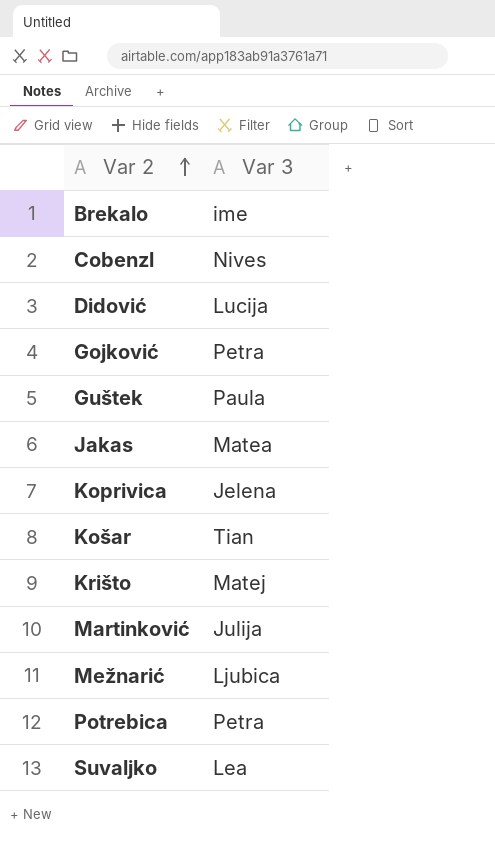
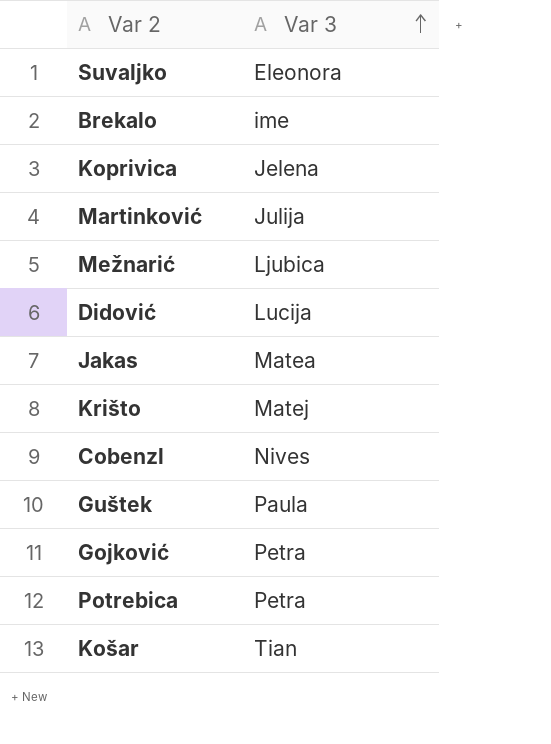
row order: Var 2 ascending -> Var 3 ascending
Suvaljko | Var 3: Lea -> Eleonora

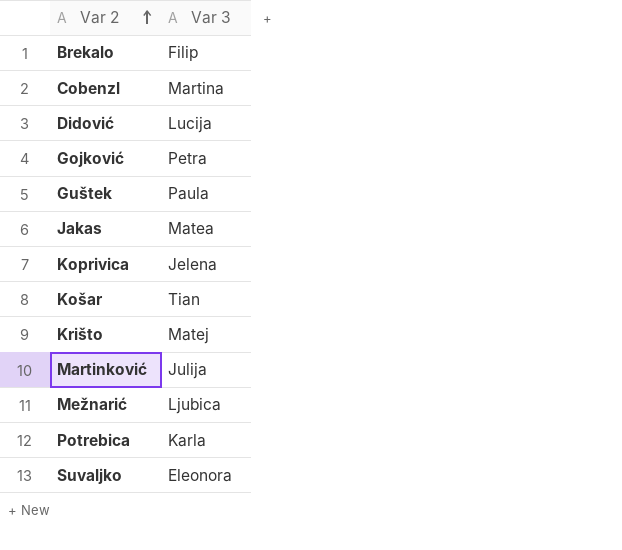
row order: Var 3 ascending -> Var 2 ascending
Brekalo | Var 3: ime -> Filip
Cobenzl | Var 3: Nives -> Martina
Potrebica | Var 3: Petra -> Karla

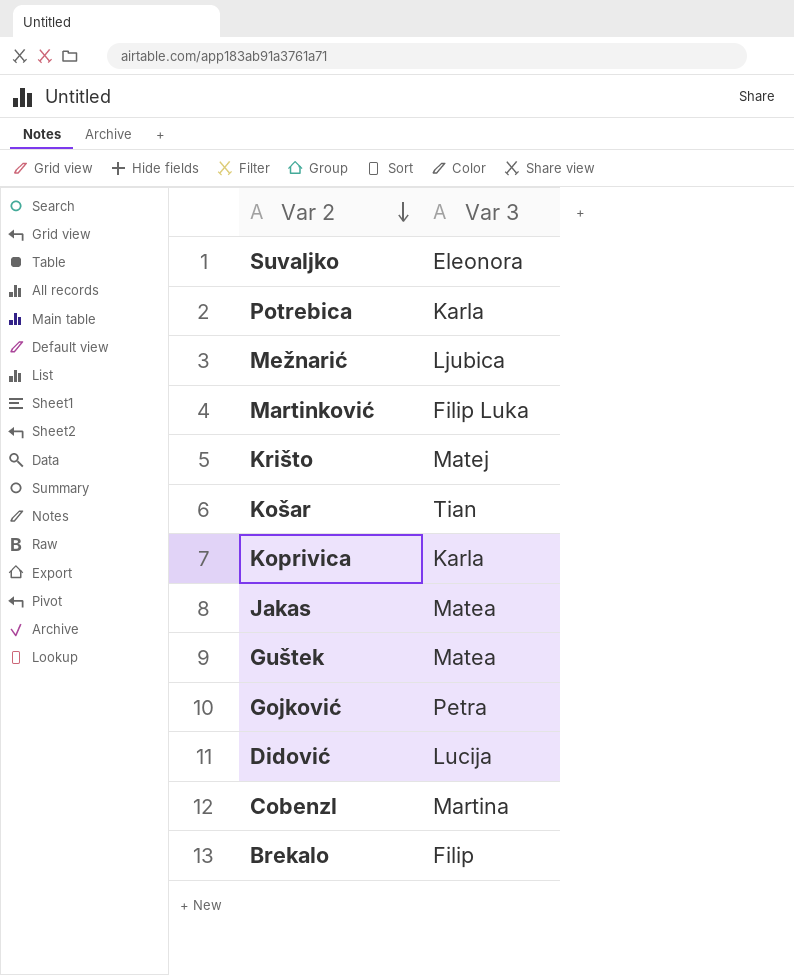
row order: Var 2 ascending -> Var 2 descending
Martinković | Var 3: Julija -> Filip Luka
Koprivica | Var 3: Jelena -> Karla
Guštek | Var 3: Paula -> Matea

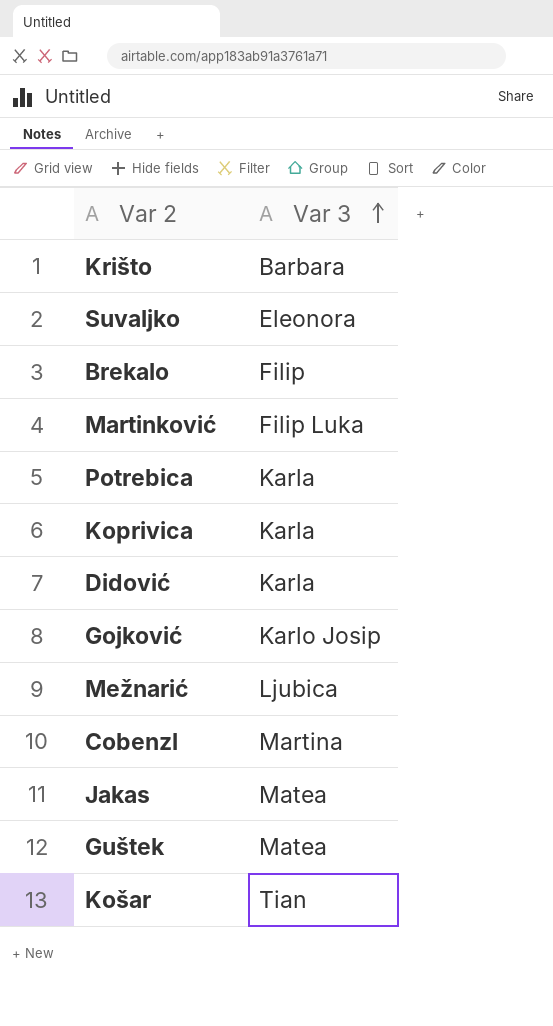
row order: Var 2 descending -> Var 3 ascending
Krišto | Var 3: Matej -> Barbara
Didović | Var 3: Lucija -> Karla
Gojković | Var 3: Petra -> Karlo Josip

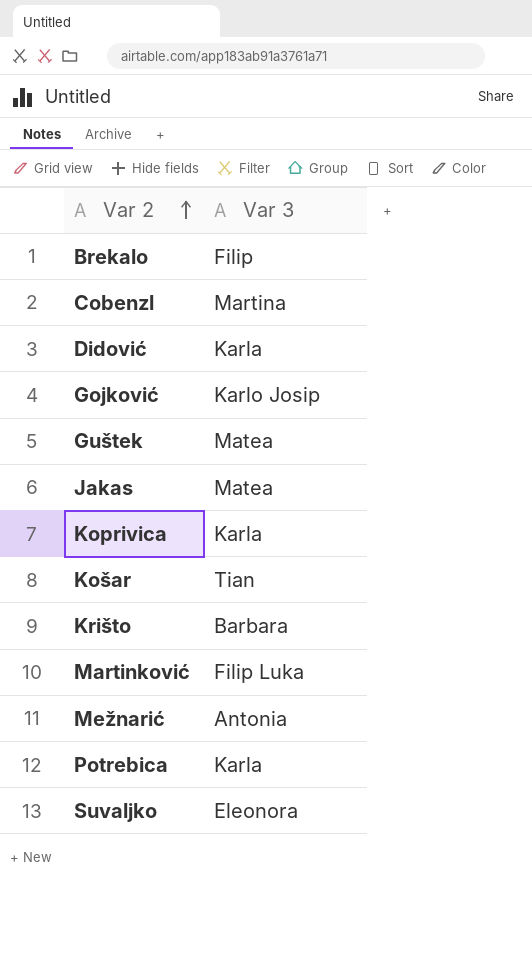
row order: Var 3 ascending -> Var 2 ascending
Mežnarić | Var 3: Ljubica -> Antonia

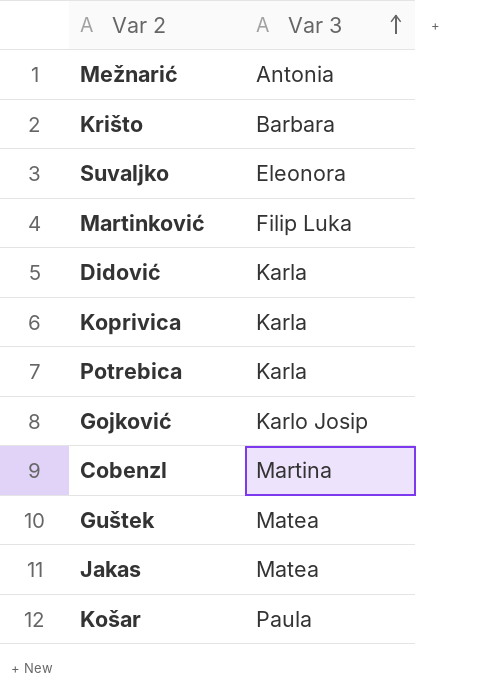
row order: Var 2 ascending -> Var 3 ascending
row Brekalo: Filip -> none
Košar | Var 3: Tian -> Paula

